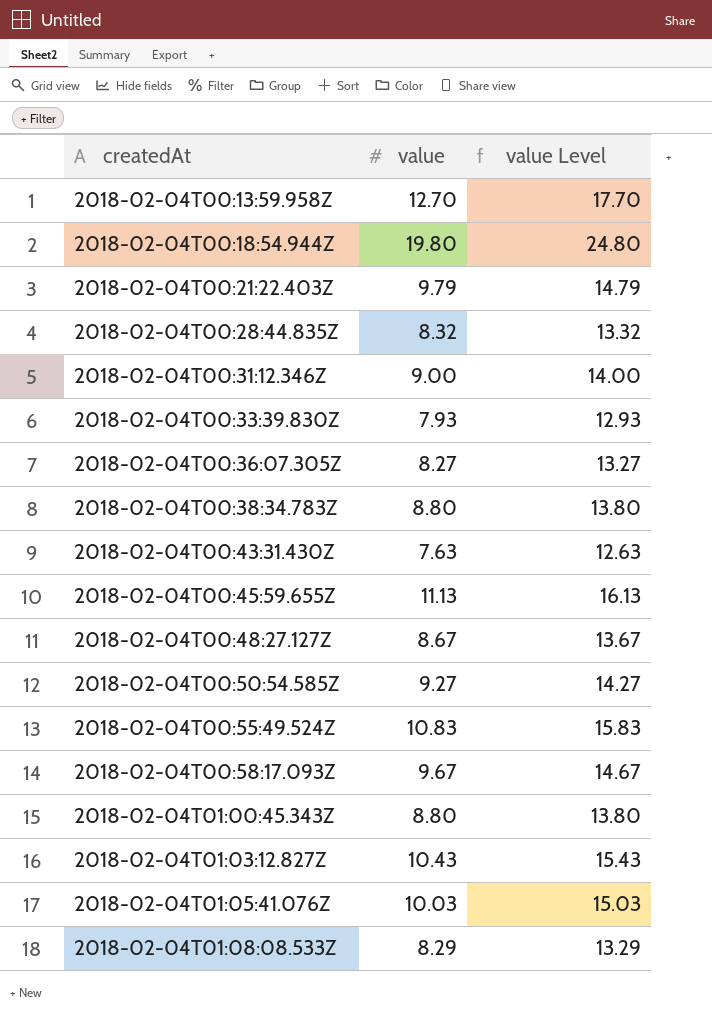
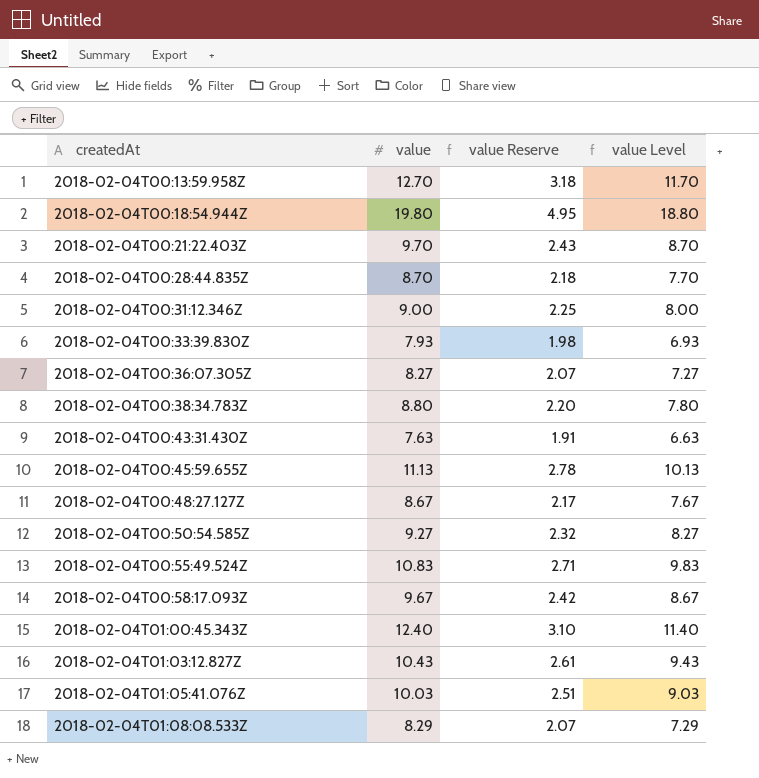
column value Reserve | formula: none -> [value] * 0.25
column value Level | formula: [value] + 5 -> [value] - 1
2018-02-04T00:21:22.403Z | value: 9.79 -> 9.70
2018-02-04T00:28:44.835Z | value: 8.32 -> 8.70
2018-02-04T01:00:45.343Z | value: 8.80 -> 12.40

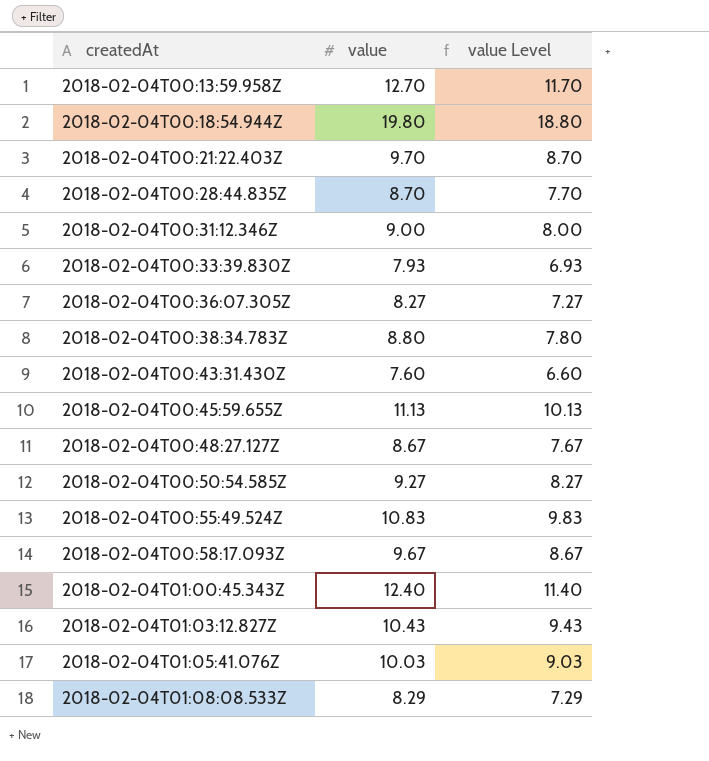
column value Reserve | formula: [value] * 0.25 -> none
2018-02-04T00:43:31.430Z | value: 7.63 -> 7.60
2018-02-04T00:43:31.430Z | value Level: 6.63 -> 6.60

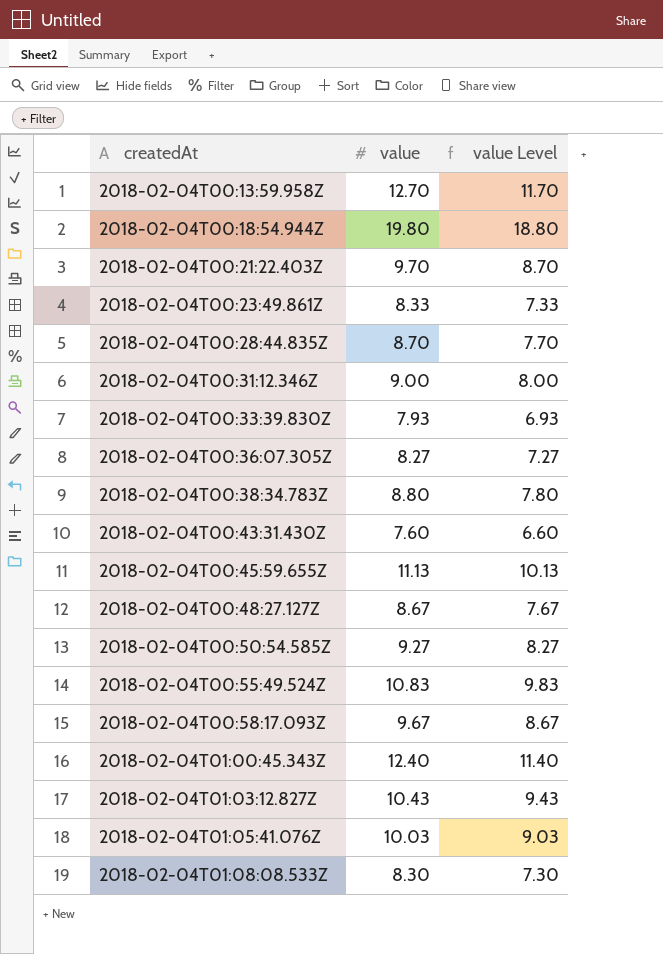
row 2018-02-04T00:23:49.861Z: none -> 8.33 | 7.33
2018-02-04T01:08:08.533Z | value: 8.29 -> 8.30
2018-02-04T01:08:08.533Z | value Level: 7.29 -> 7.30

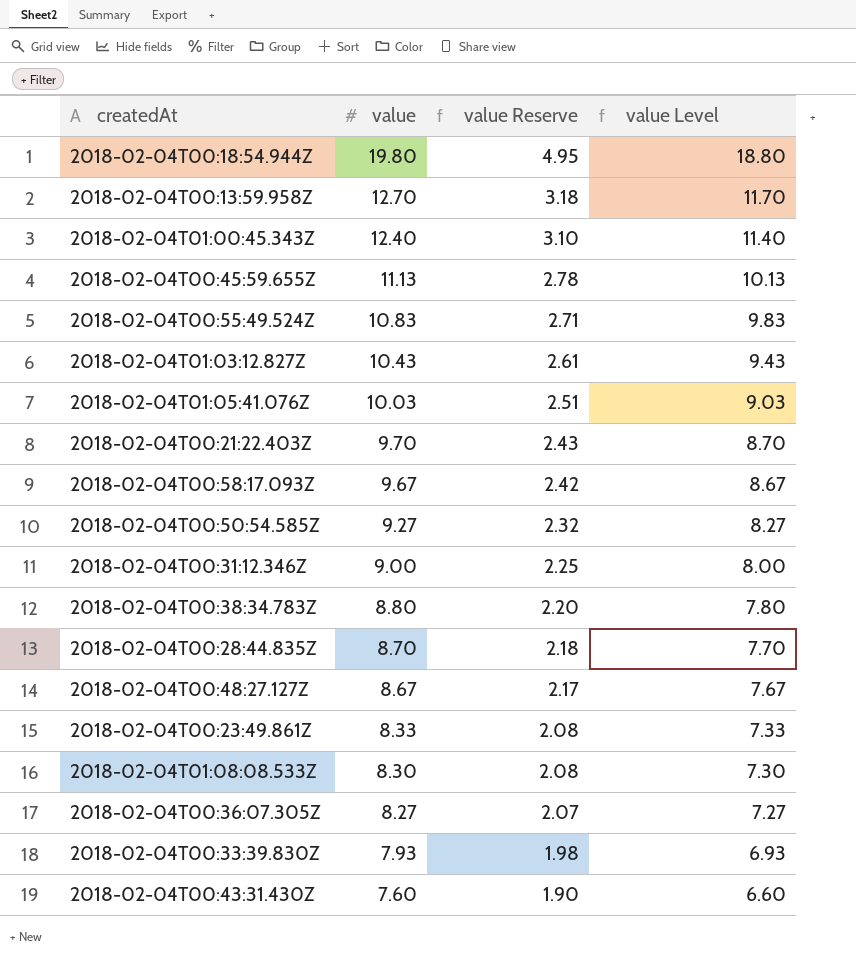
row order: createdAt ascending -> value descending
column value Reserve | formula: none -> [value] * 0.25

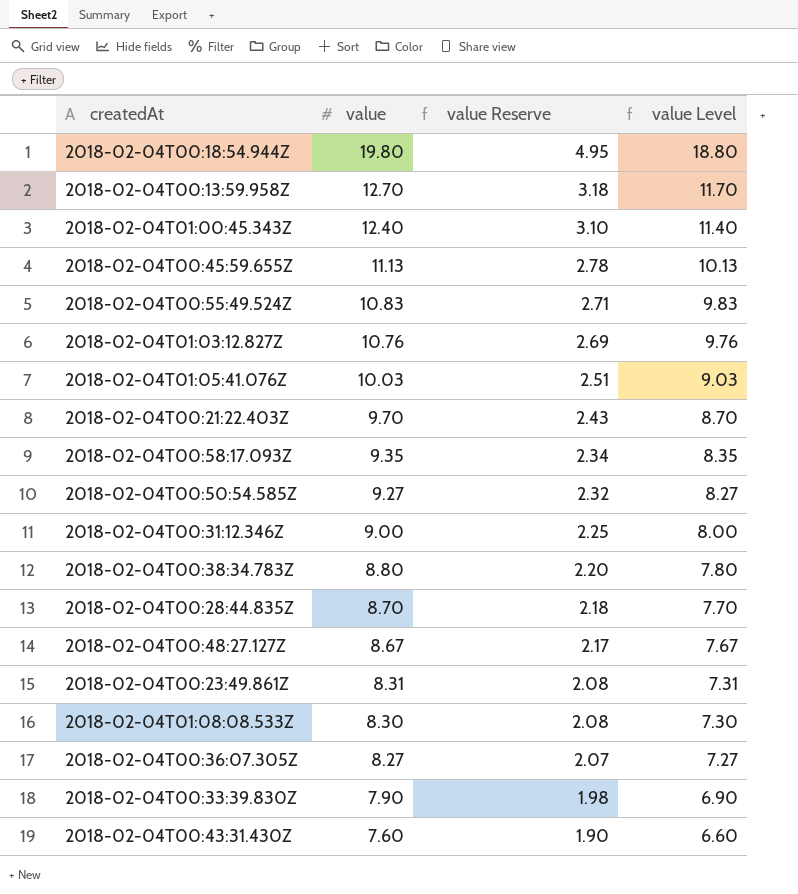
2018-02-04T01:03:12.827Z | value: 10.43 -> 10.76
2018-02-04T01:03:12.827Z | value Reserve: 2.61 -> 2.69
2018-02-04T01:03:12.827Z | value Level: 9.43 -> 9.76
2018-02-04T00:58:17.093Z | value: 9.67 -> 9.35
2018-02-04T00:58:17.093Z | value Reserve: 2.42 -> 2.34
2018-02-04T00:58:17.093Z | value Level: 8.67 -> 8.35
2018-02-04T00:23:49.861Z | value: 8.33 -> 8.31
2018-02-04T00:23:49.861Z | value Level: 7.33 -> 7.31
2018-02-04T00:33:39.830Z | value: 7.93 -> 7.90
2018-02-04T00:33:39.830Z | value Level: 6.93 -> 6.90

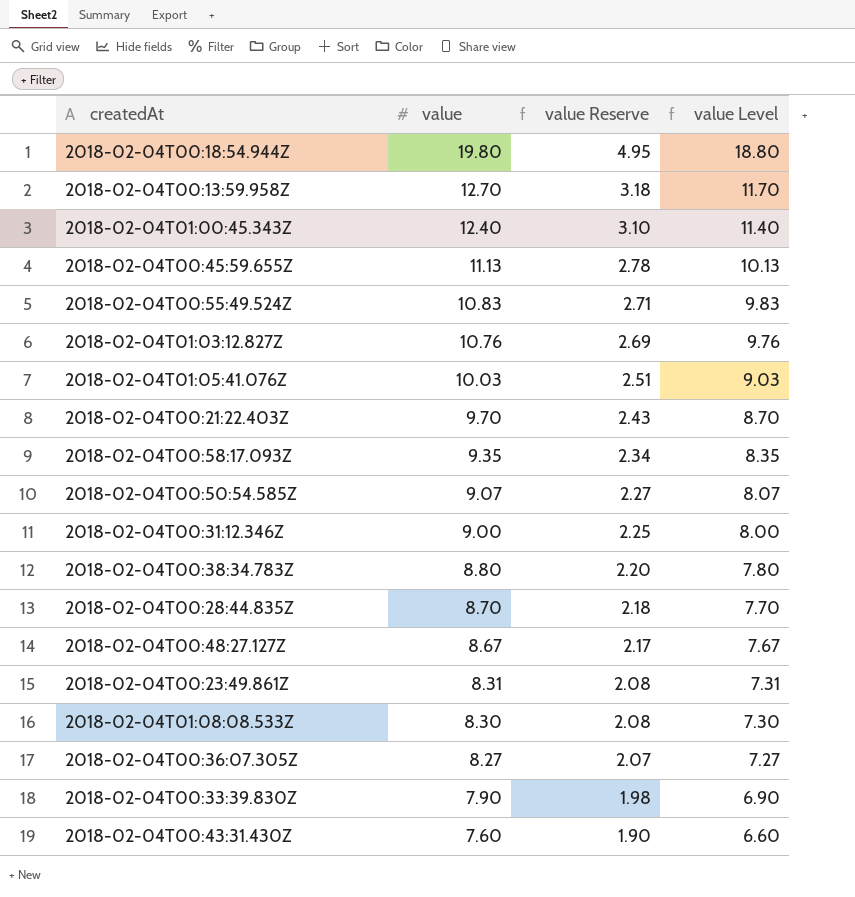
2018-02-04T00:50:54.585Z | value: 9.27 -> 9.07
2018-02-04T00:50:54.585Z | value Reserve: 2.32 -> 2.27
2018-02-04T00:50:54.585Z | value Level: 8.27 -> 8.07

